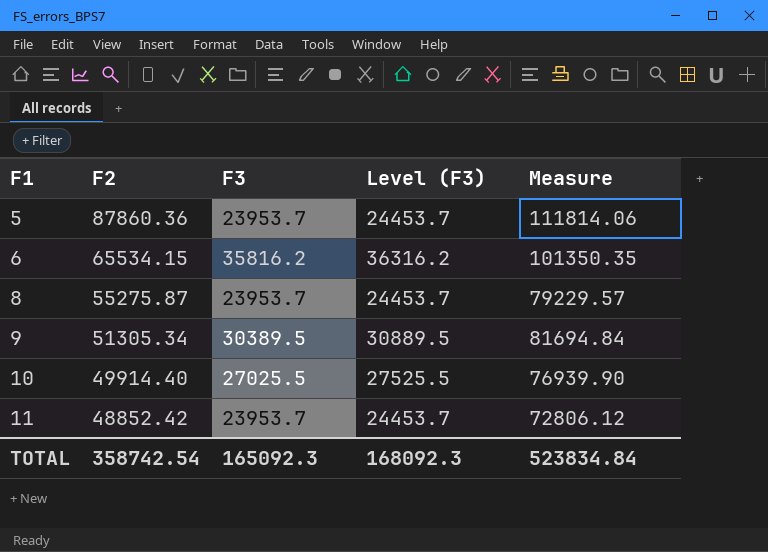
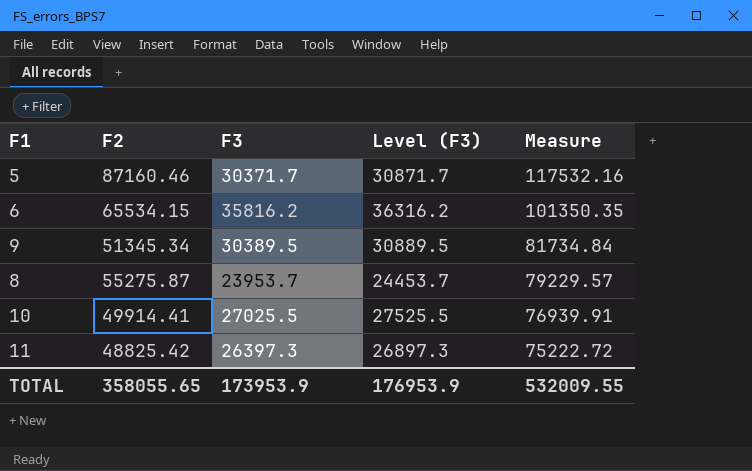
row order: F1 ascending -> Measure descending
5 | F2: 87860.36 -> 87160.46
5 | F3: 23953.7 -> 30371.7
5 | Level (F3): 24453.7 -> 30871.7
5 | Measure: 111814.06 -> 117532.16
9 | F2: 51305.34 -> 51345.34
9 | Measure: 81694.84 -> 81734.84
10 | F2: 49914.40 -> 49914.41
10 | Measure: 76939.90 -> 76939.91
11 | F2: 48852.42 -> 48825.42
11 | F3: 23953.7 -> 26397.3
11 | Level (F3): 24453.7 -> 26897.3
11 | Measure: 72806.12 -> 75222.72
TOTAL | F2: 358742.54 -> 358055.65
TOTAL | F3: 165092.3 -> 173953.9
TOTAL | Level (F3): 168092.3 -> 176953.9
TOTAL | Measure: 523834.84 -> 532009.55

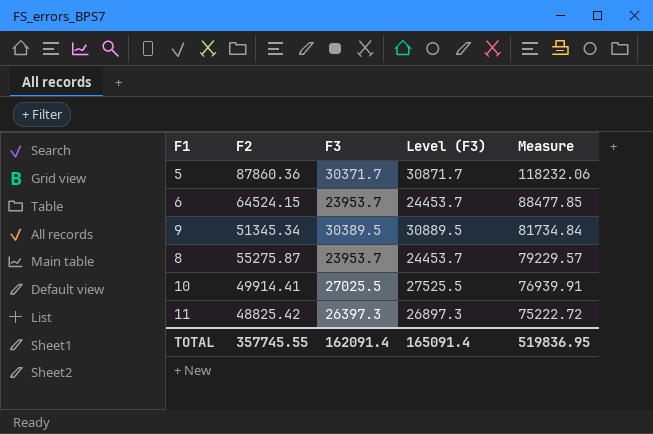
5 | F2: 87160.46 -> 87860.36
5 | Measure: 117532.16 -> 118232.06
6 | F2: 65534.15 -> 64524.15
6 | F3: 35816.2 -> 23953.7
6 | Level (F3): 36316.2 -> 24453.7
6 | Measure: 101350.35 -> 88477.85
TOTAL | F2: 358055.65 -> 357745.55
TOTAL | F3: 173953.9 -> 162091.4
TOTAL | Level (F3): 176953.9 -> 165091.4
TOTAL | Measure: 532009.55 -> 519836.95

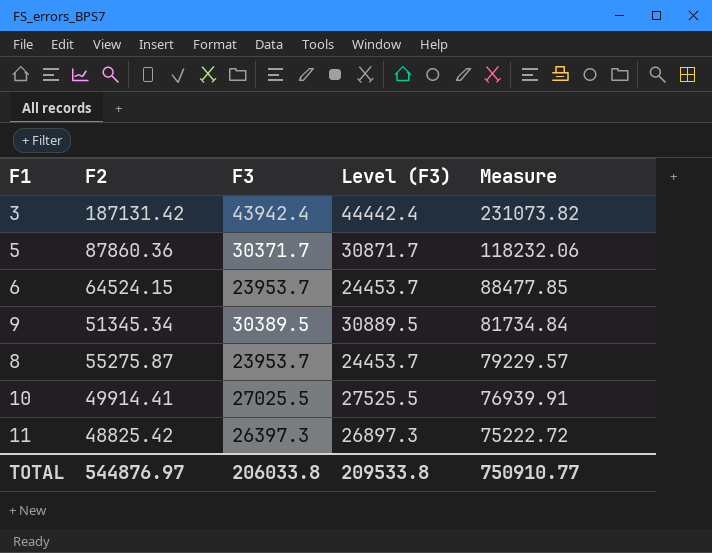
row 3: none -> 187131.42 | 43942.4 | 44442.4 | 231073.82
TOTAL | F2: 357745.55 -> 544876.97
TOTAL | F3: 162091.4 -> 206033.8
TOTAL | Level (F3): 165091.4 -> 209533.8
TOTAL | Measure: 519836.95 -> 750910.77

